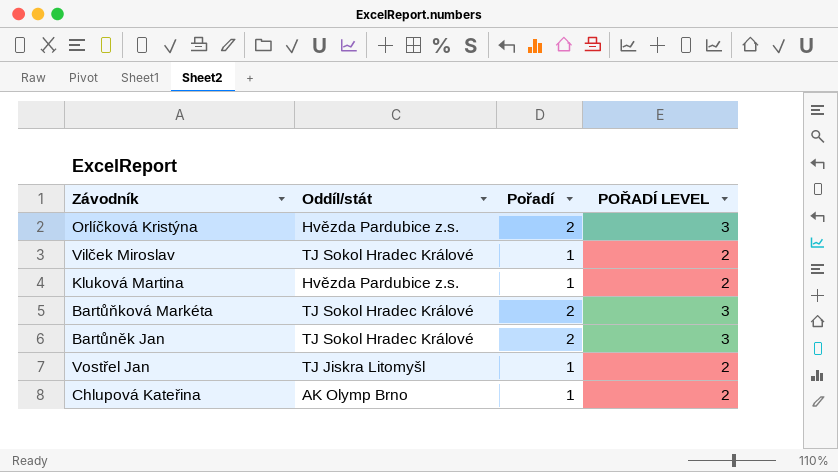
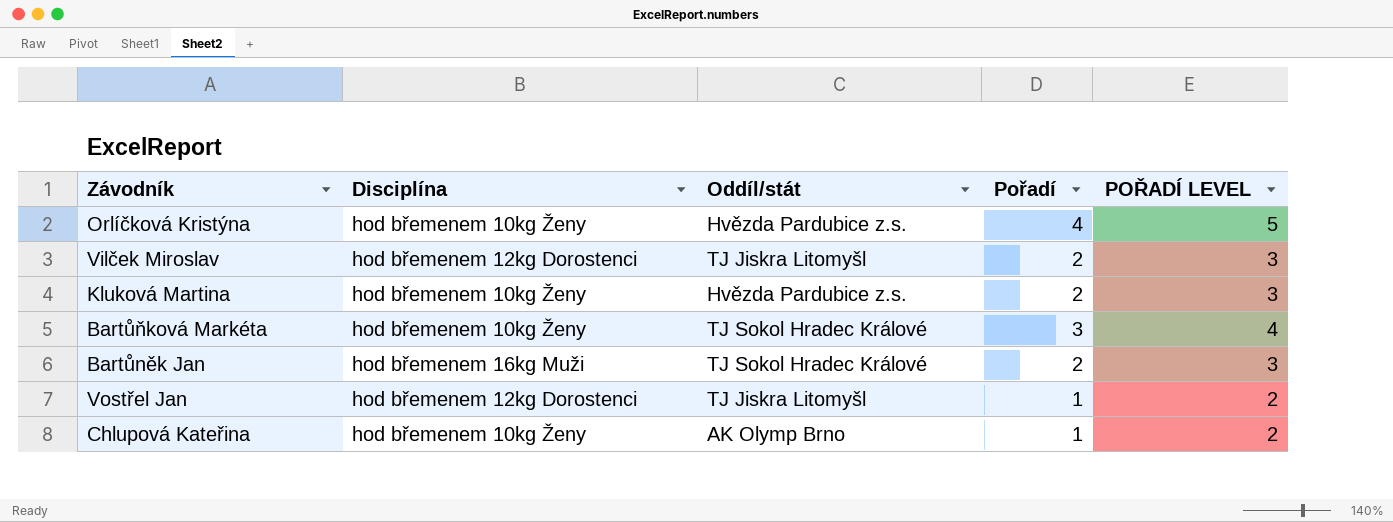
column Disciplína | position: none -> 2
Orlíčková Kristýna | Pořadí: 2 -> 4
Orlíčková Kristýna | POŘADÍ LEVEL: 3 -> 5
Vilček Miroslav | Oddíl/stát: TJ Sokol Hradec Králové -> TJ Jiskra Litomyšl
Vilček Miroslav | Pořadí: 1 -> 2
Vilček Miroslav | POŘADÍ LEVEL: 2 -> 3
Kluková Martina | Pořadí: 1 -> 2
Kluková Martina | POŘADÍ LEVEL: 2 -> 3
Bartůňková Markéta | Pořadí: 2 -> 3
Bartůňková Markéta | POŘADÍ LEVEL: 3 -> 4

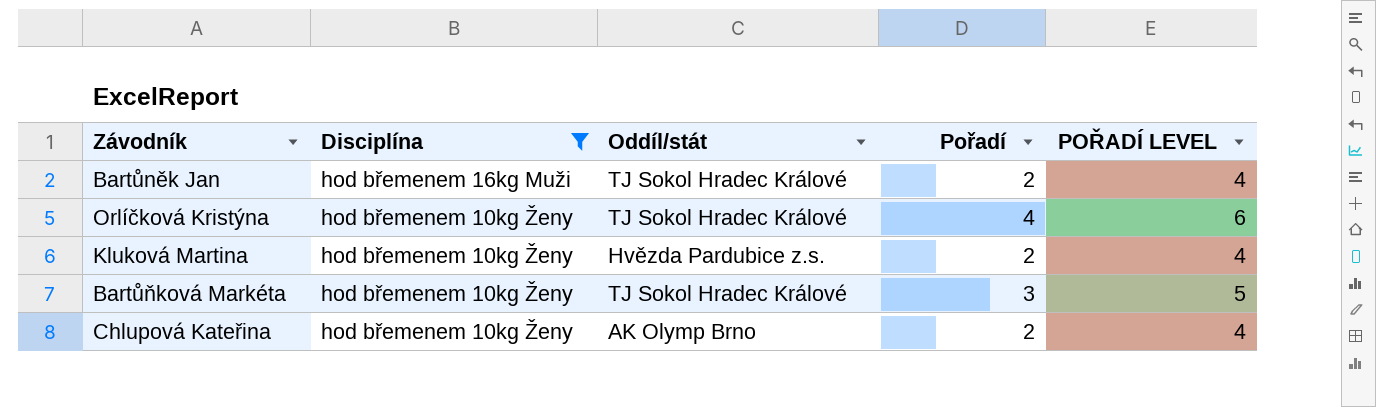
filter: none -> Disciplína != hod břemenem 12kg Dorostenci
row order: none -> Disciplína descending
column POŘADÍ LEVEL | formula: [Pořadí] + 1 -> [Pořadí] + 2
Orlíčková Kristýna | Oddíl/stát: Hvězda Pardubice z.s. -> TJ Sokol Hradec Králové
Chlupová Kateřina | Pořadí: 1 -> 2

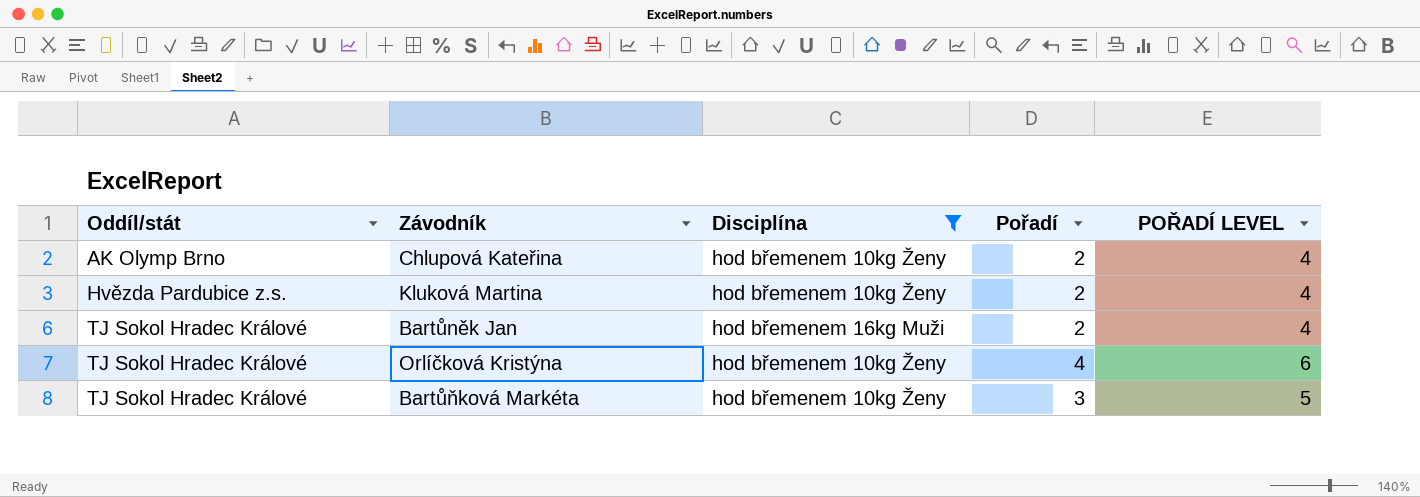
row order: Disciplína descending -> Oddíl/stát ascending
column Oddíl/stát | position: 3 -> 1

